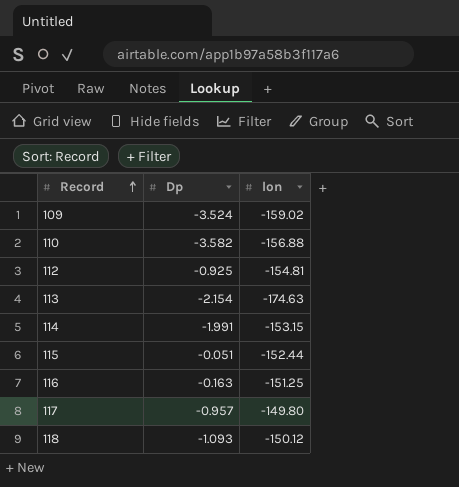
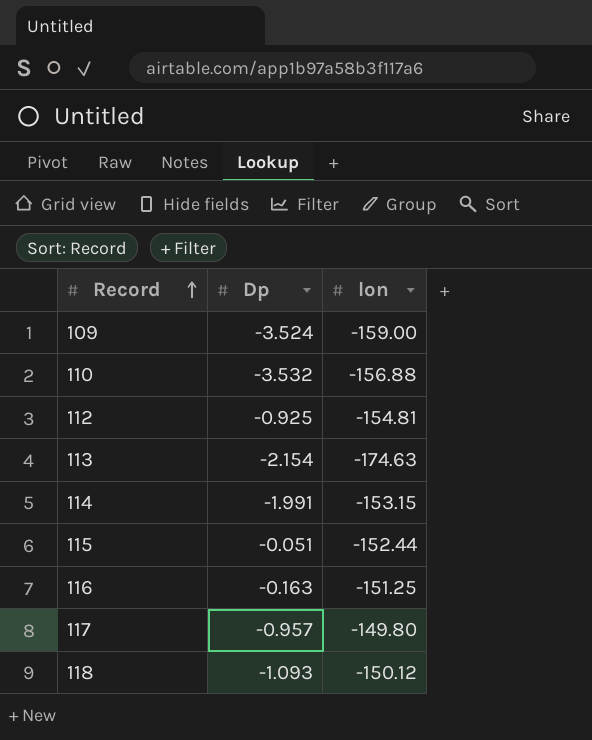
109 | lon: -159.02 -> -159.00
110 | Dp: -3.582 -> -3.532

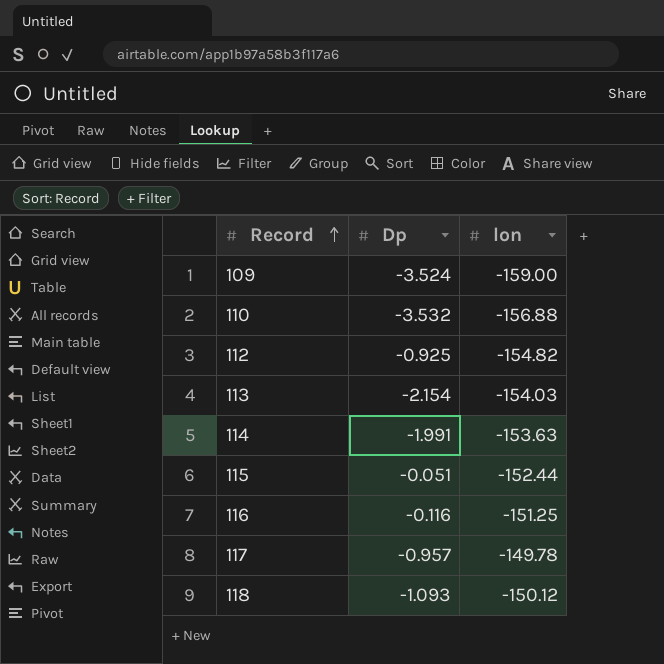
112 | lon: -154.81 -> -154.82
113 | lon: -174.63 -> -154.03
114 | lon: -153.15 -> -153.63
116 | Dp: -0.163 -> -0.116
117 | lon: -149.80 -> -149.78

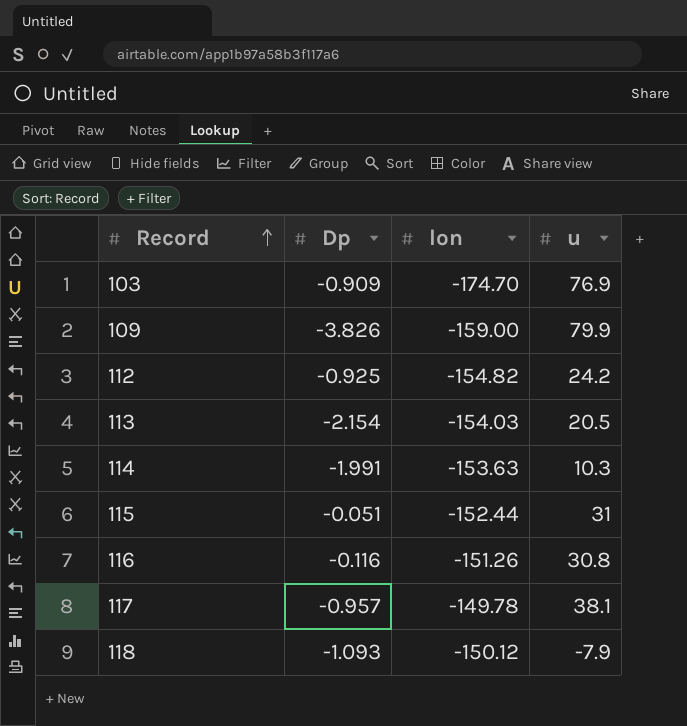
column u | position: none -> 4
row 110: -3.532 | -156.88 -> none
row 103: none -> -0.909 | -174.70 | 76.9
109 | Dp: -3.524 -> -3.826
116 | lon: -151.25 -> -151.26

